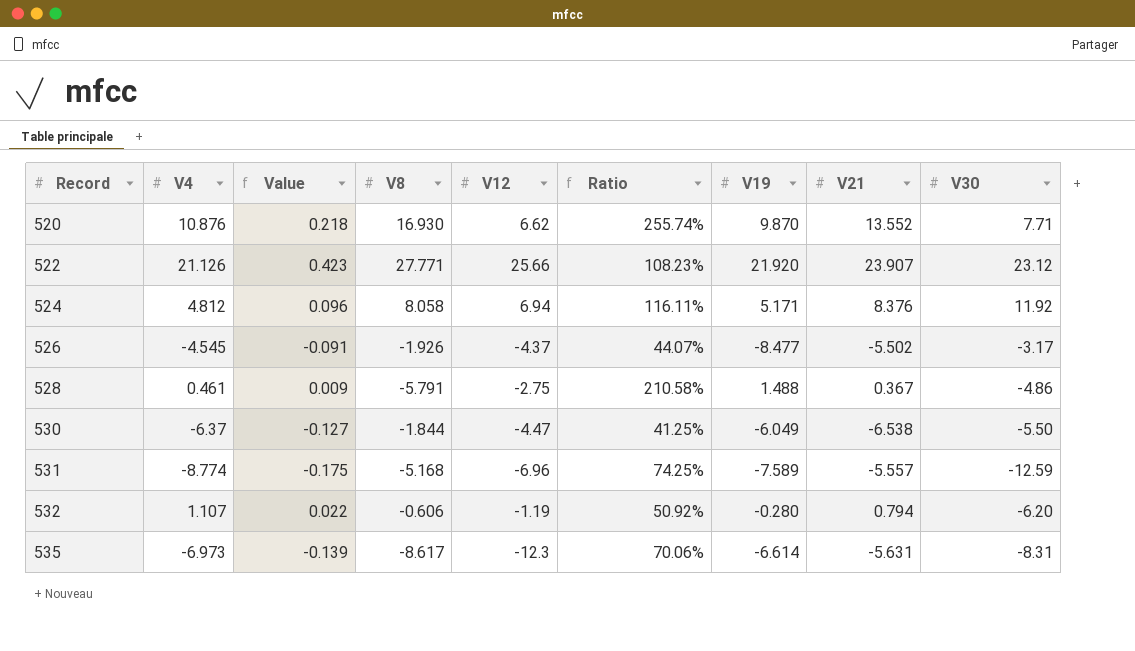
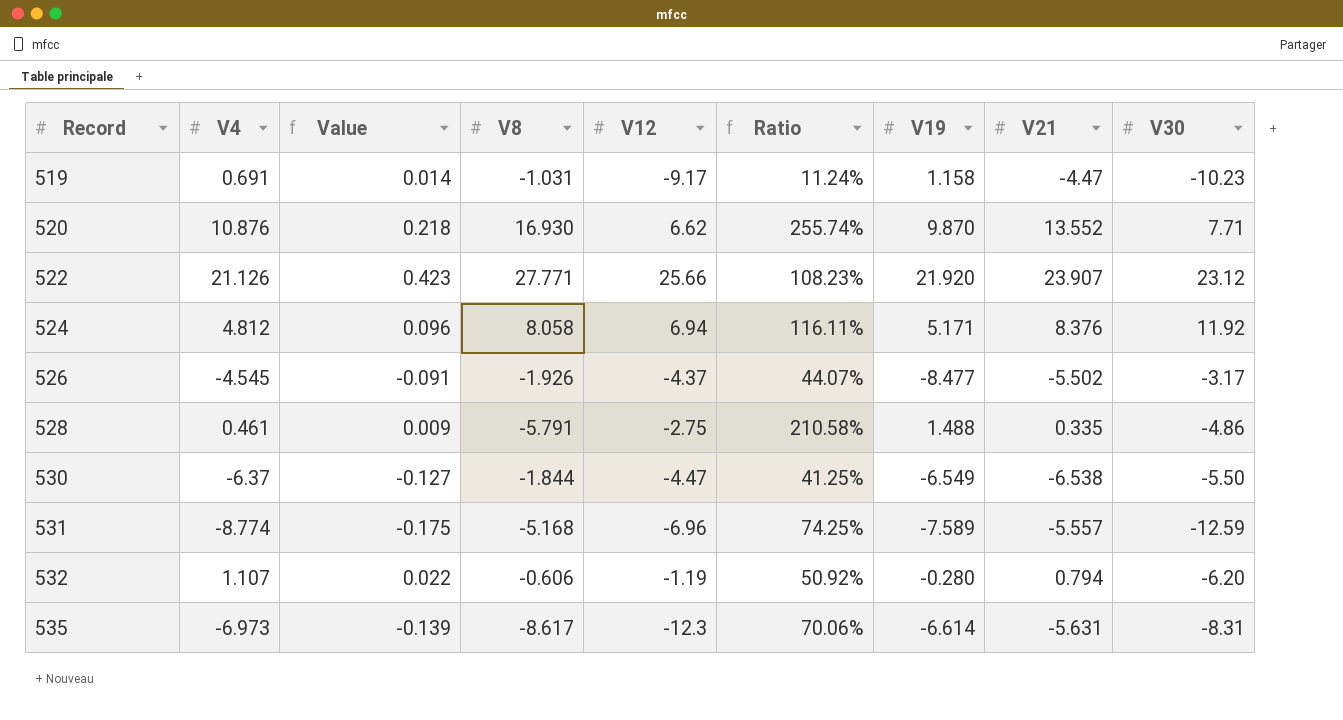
row 519: none -> 0.691 | 0.014 | -1.031 | -9.17 | 11.24% | 1.158 | -4.47 | -10.23
528 | V21: 0.367 -> 0.335
530 | V19: -6.049 -> -6.549

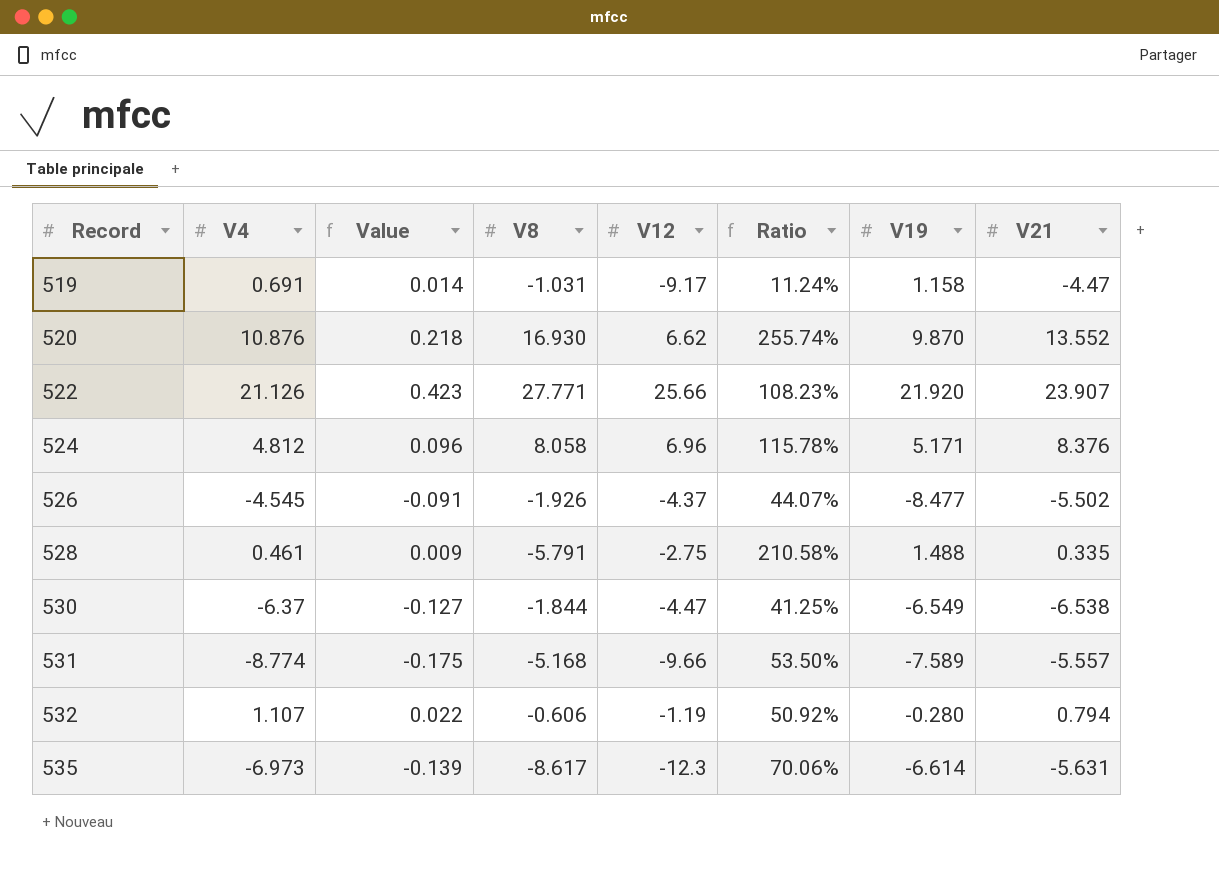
column V30 | position: 9 -> none
524 | V12: 6.94 -> 6.96
524 | Ratio: 116.11% -> 115.78%
531 | V12: -6.96 -> -9.66
531 | Ratio: 74.25% -> 53.50%

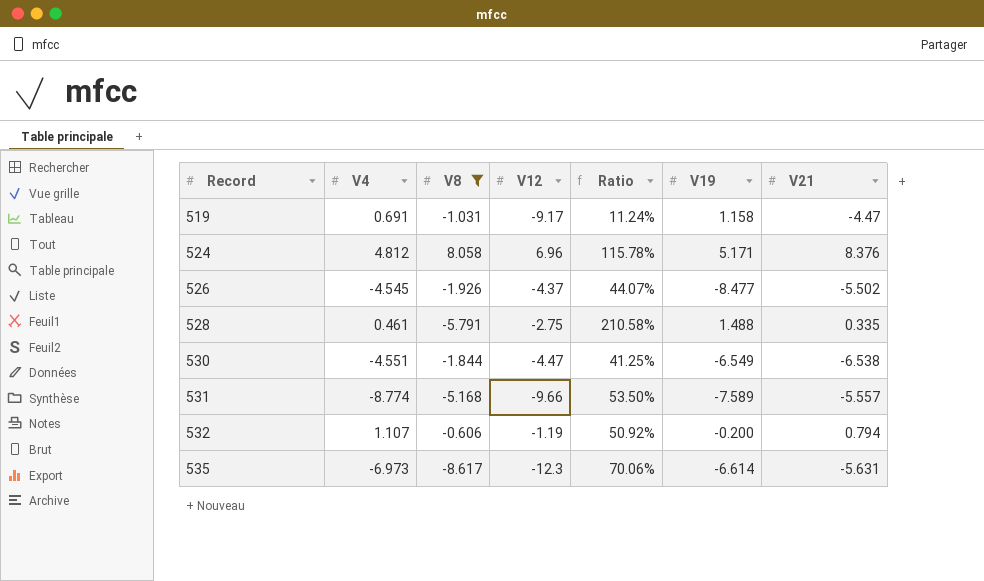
filter: none -> V8 <= 8.058
column Value | formula: [V4] * 0.02 -> none
530 | V4: -6.37 -> -4.551
532 | V19: -0.280 -> -0.200

